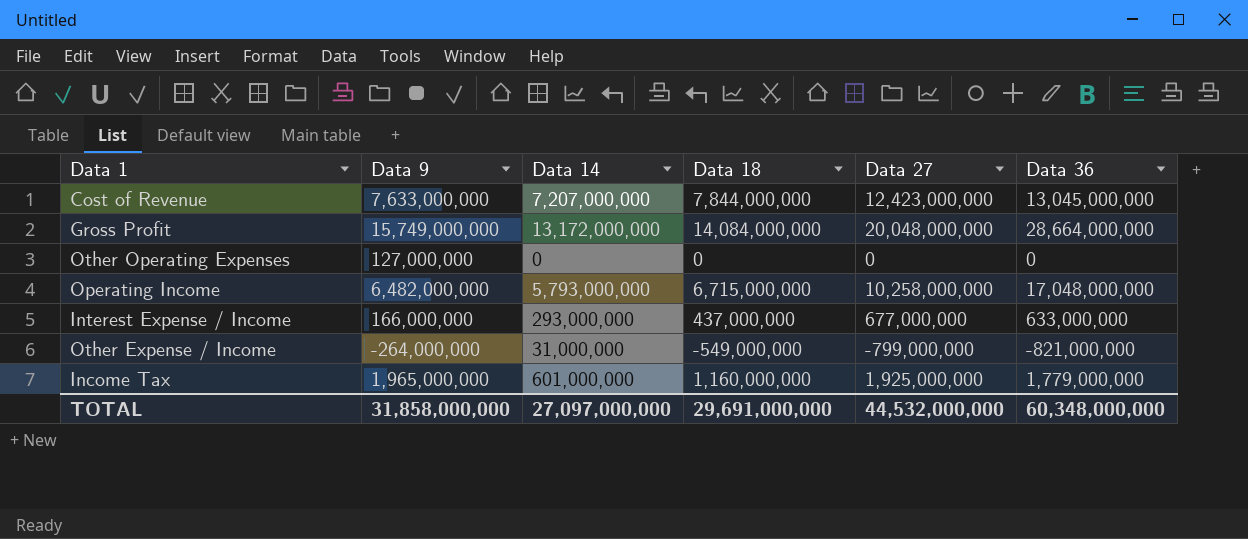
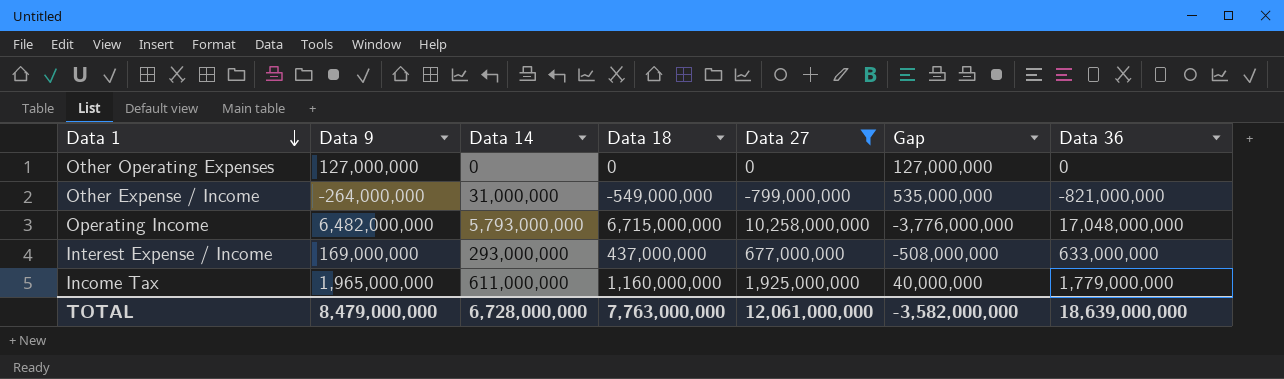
filter: none -> Data 27 <= 10,258,000,000
row order: none -> Data 1 descending
column Gap | formula: none -> [Data 9] - [Data 27]
Interest Expense / Income | Data 9: 166,000,000 -> 169,000,000
Income Tax | Data 14: 601,000,000 -> 611,000,000
TOTAL | Data 9: 31,858,000,000 -> 8,479,000,000
TOTAL | Data 14: 27,097,000,000 -> 6,728,000,000
TOTAL | Data 18: 29,691,000,000 -> 7,763,000,000
TOTAL | Data 27: 44,532,000,000 -> 12,061,000,000
TOTAL | Data 36: 60,348,000,000 -> 18,639,000,000

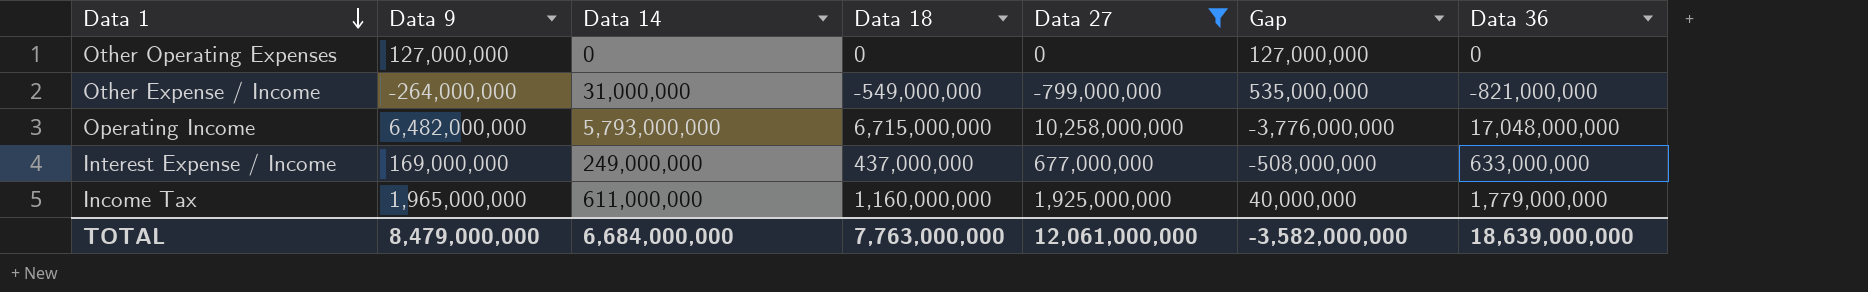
Interest Expense / Income | Data 14: 293,000,000 -> 249,000,000
TOTAL | Data 14: 6,728,000,000 -> 6,684,000,000

